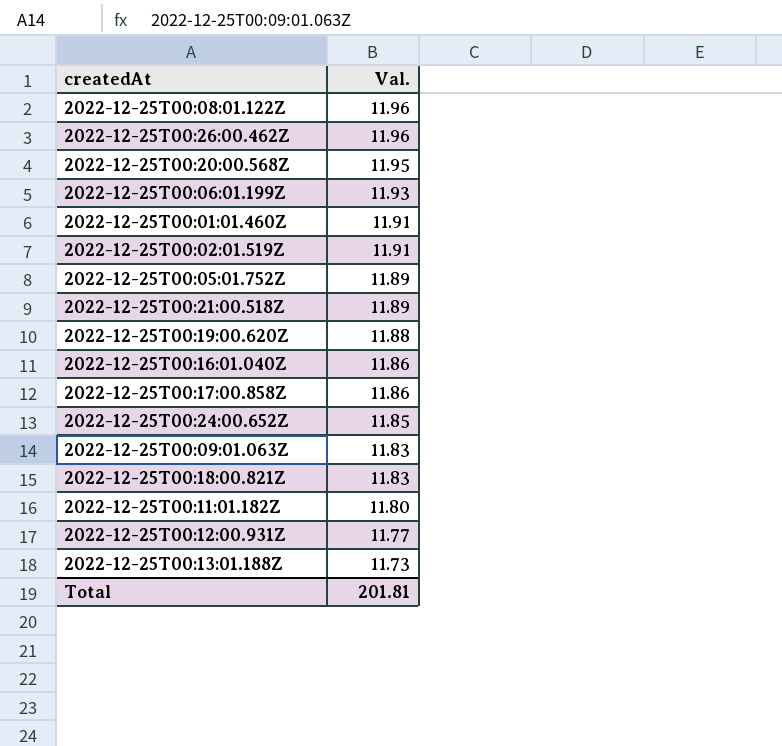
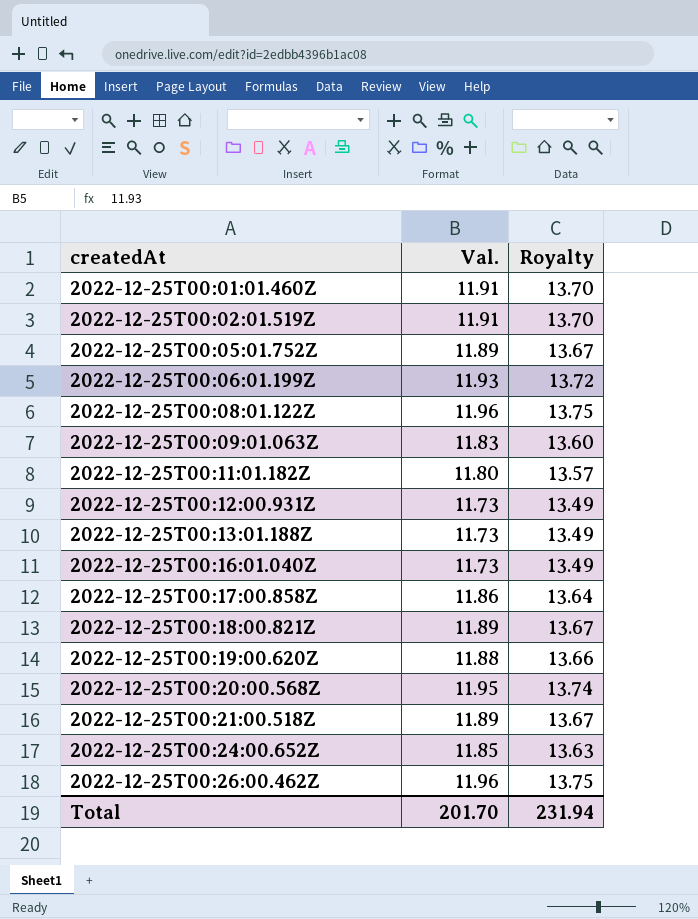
row order: Val. descending -> createdAt ascending
column Royalty | formula: none -> [Val.] * 1.15
2022-12-25T00:12:00.931Z | Val.: 11.77 -> 11.73
2022-12-25T00:16:01.040Z | Val.: 11.86 -> 11.73
2022-12-25T00:18:00.821Z | Val.: 11.83 -> 11.89
Total | Val.: 201.81 -> 201.70

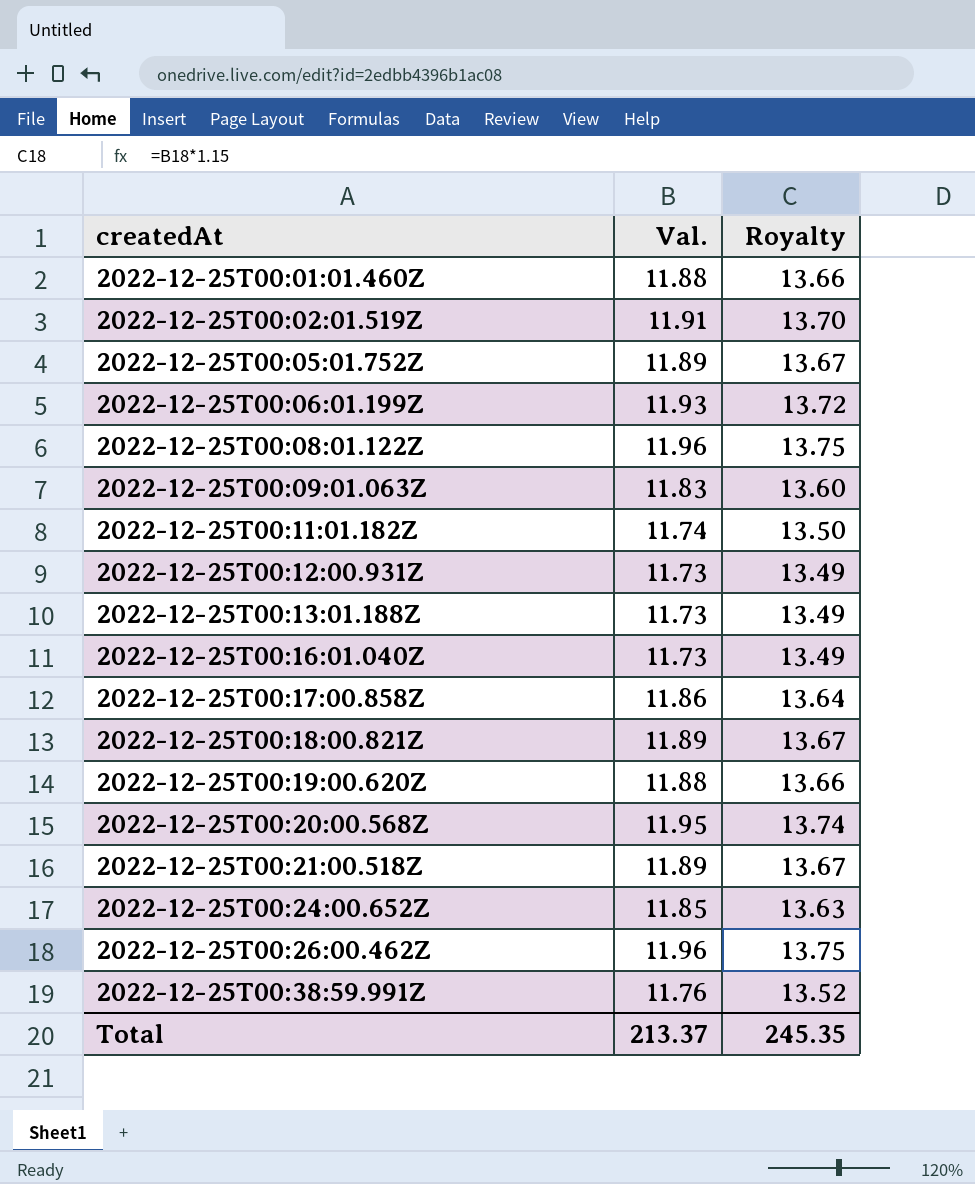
2022-12-25T00:01:01.460Z | Val.: 11.91 -> 11.88
2022-12-25T00:01:01.460Z | Royalty: 13.70 -> 13.66
2022-12-25T00:11:01.182Z | Val.: 11.80 -> 11.74
2022-12-25T00:11:01.182Z | Royalty: 13.57 -> 13.50
row 2022-12-25T00:38:59.991Z: none -> 11.76 | 13.52
Total | Val.: 201.70 -> 213.37
Total | Royalty: 231.94 -> 245.35

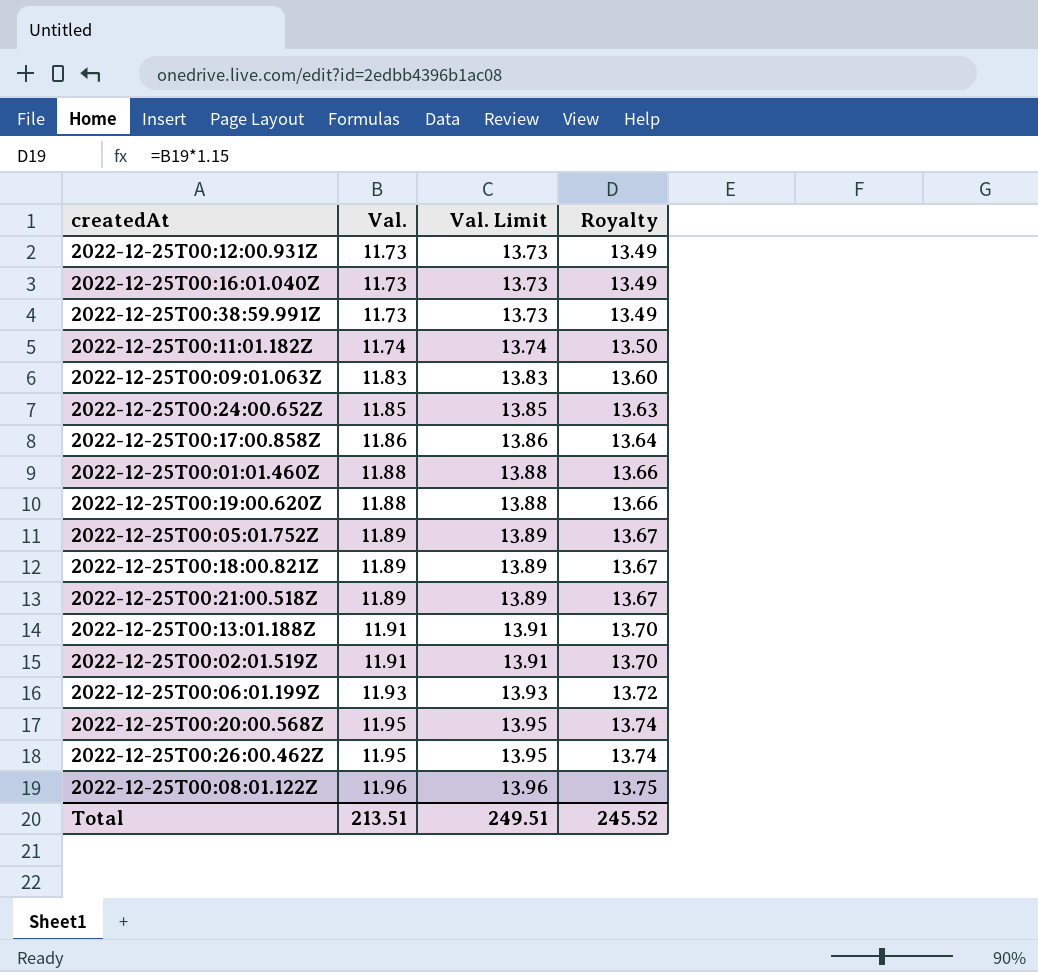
row order: createdAt ascending -> Val. ascending
column Val. Limit | formula: none -> [Val.] + 2
2022-12-25T00:38:59.991Z | Val.: 11.76 -> 11.73
2022-12-25T00:38:59.991Z | Royalty: 13.52 -> 13.49
2022-12-25T00:13:01.188Z | Val.: 11.73 -> 11.91
2022-12-25T00:13:01.188Z | Royalty: 13.49 -> 13.70
2022-12-25T00:26:00.462Z | Val.: 11.96 -> 11.95
2022-12-25T00:26:00.462Z | Royalty: 13.75 -> 13.74
Total | Val.: 213.37 -> 213.51
Total | Royalty: 245.35 -> 245.52

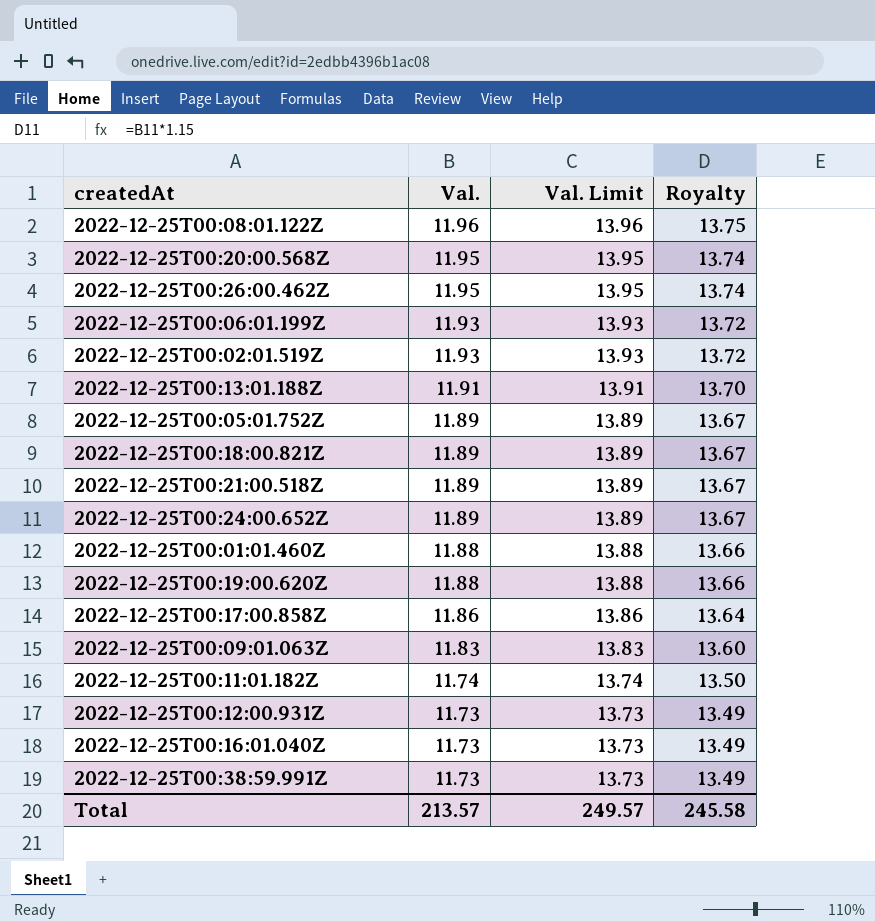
row order: Val. ascending -> Val. descending
2022-12-25T00:02:01.519Z | Val.: 11.91 -> 11.93
2022-12-25T00:02:01.519Z | Val. Limit: 13.91 -> 13.93
2022-12-25T00:02:01.519Z | Royalty: 13.70 -> 13.72
2022-12-25T00:24:00.652Z | Val.: 11.85 -> 11.89
2022-12-25T00:24:00.652Z | Val. Limit: 13.85 -> 13.89
2022-12-25T00:24:00.652Z | Royalty: 13.63 -> 13.67
Total | Val.: 213.51 -> 213.57
Total | Val. Limit: 249.51 -> 249.57
Total | Royalty: 245.52 -> 245.58

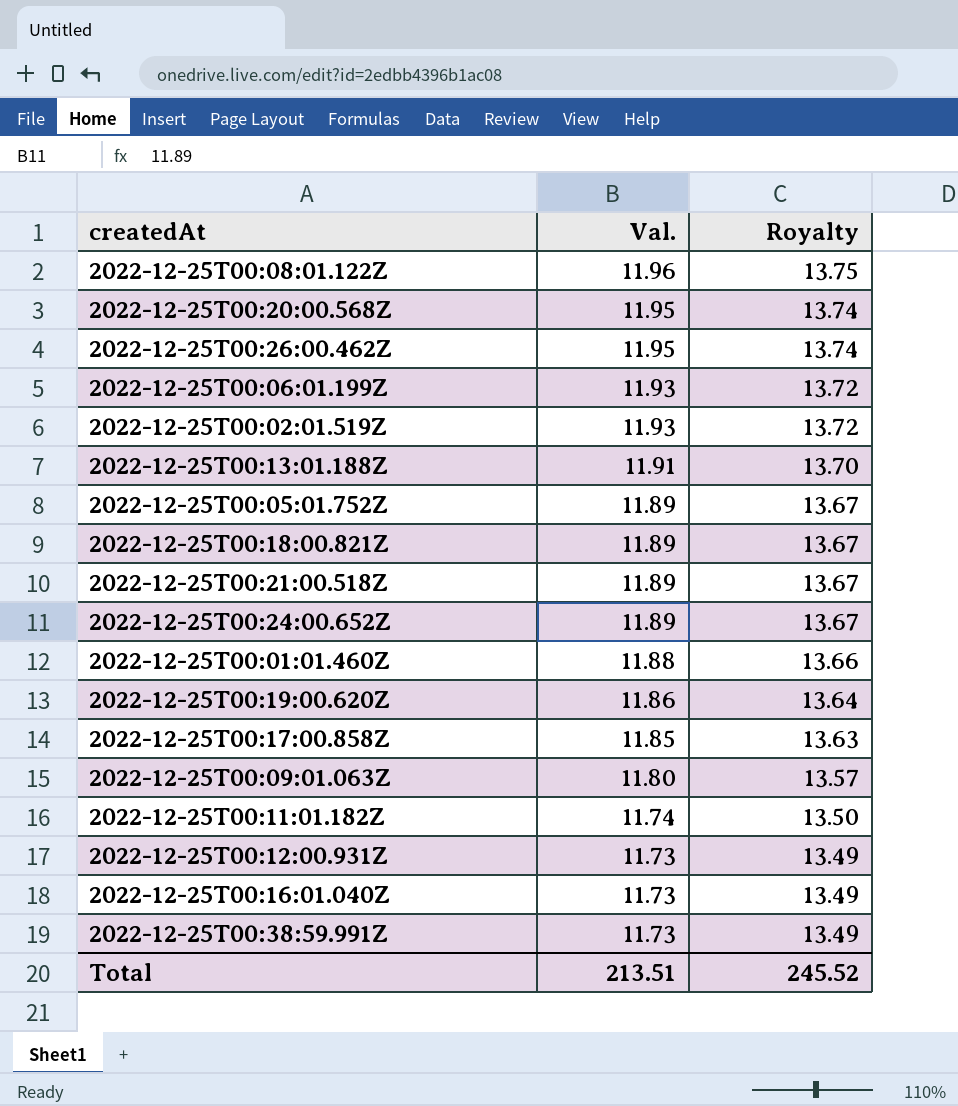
column Val. Limit | formula: [Val.] + 2 -> none
2022-12-25T00:19:00.620Z | Val.: 11.88 -> 11.86
2022-12-25T00:19:00.620Z | Royalty: 13.66 -> 13.64
2022-12-25T00:17:00.858Z | Val.: 11.86 -> 11.85
2022-12-25T00:17:00.858Z | Royalty: 13.64 -> 13.63
2022-12-25T00:09:01.063Z | Val.: 11.83 -> 11.80
2022-12-25T00:09:01.063Z | Royalty: 13.60 -> 13.57
Total | Val.: 213.57 -> 213.51
Total | Royalty: 245.58 -> 245.52

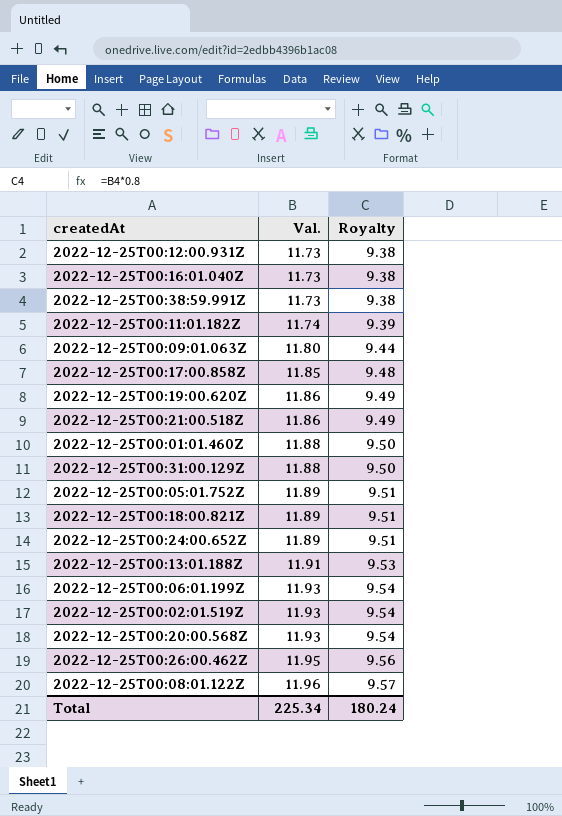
row order: Val. descending -> Val. ascending
column Royalty | formula: [Val.] * 1.15 -> [Val.] * 0.8
2022-12-25T00:21:00.518Z | Val.: 11.89 -> 11.86
row 2022-12-25T00:31:00.129Z: none -> 11.88 | 9.50
2022-12-25T00:20:00.568Z | Val.: 11.95 -> 11.93
Total | Val.: 213.51 -> 225.34
Total | Royalty: 245.52 -> 180.24

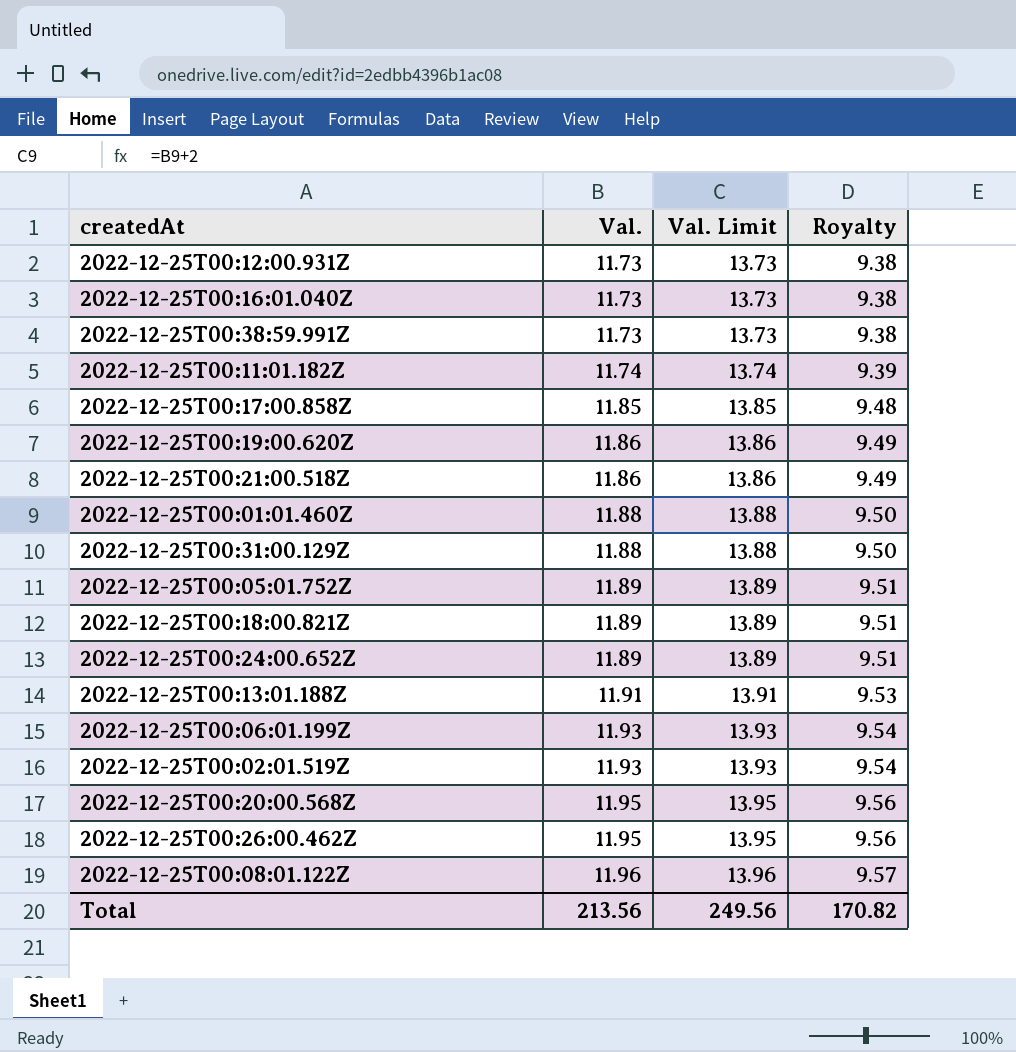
column Val. Limit | formula: none -> [Val.] + 2
row 2022-12-25T00:09:01.063Z: 11.80 | 9.44 -> none
2022-12-25T00:20:00.568Z | Val.: 11.93 -> 11.95
2022-12-25T00:20:00.568Z | Royalty: 9.54 -> 9.56
Total | Val.: 225.34 -> 213.56
Total | Royalty: 180.24 -> 170.82

